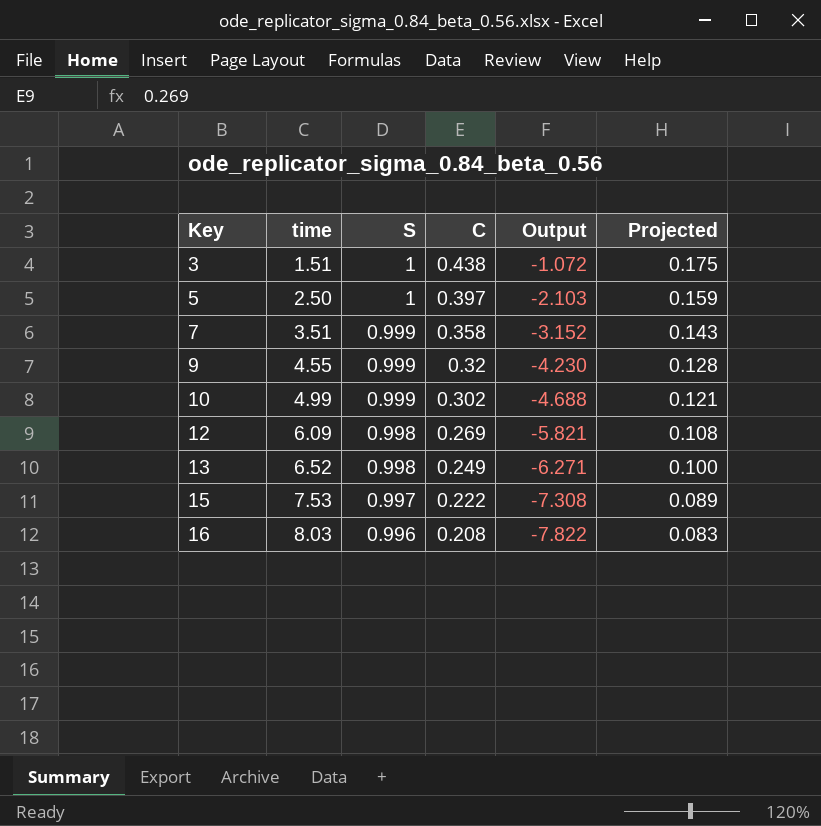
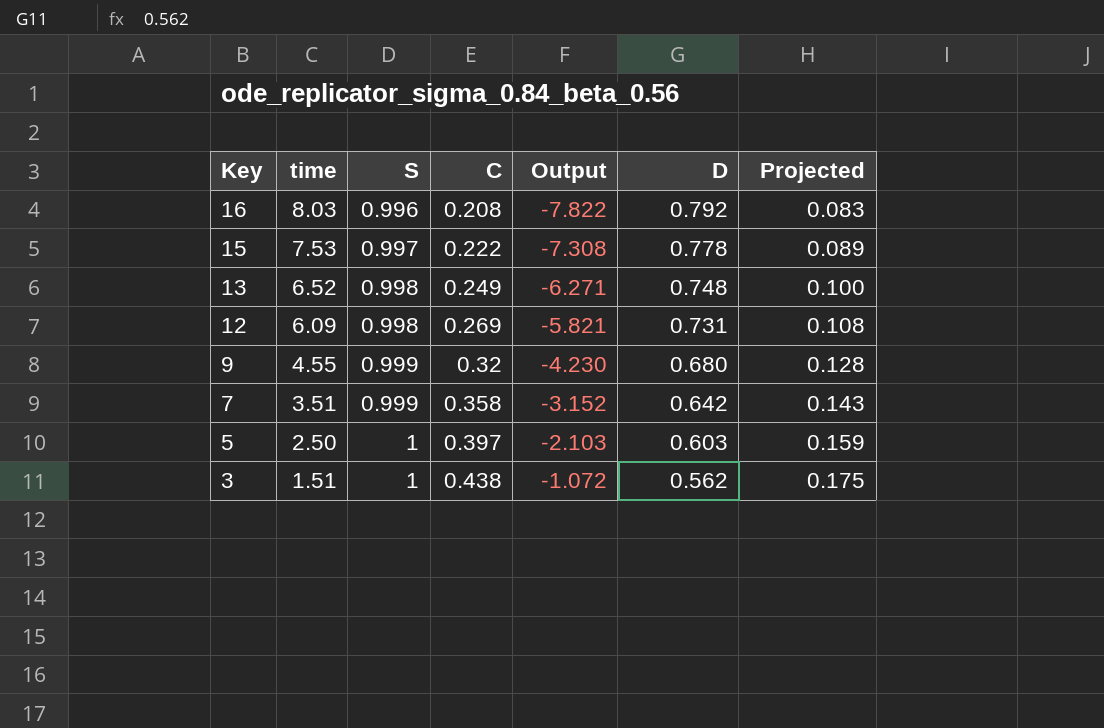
row order: Key ascending -> Key descending
column D | position: none -> 6
row 10: 4.99 | 0.999 | 0.302 | -4.688 | 0.121 -> none

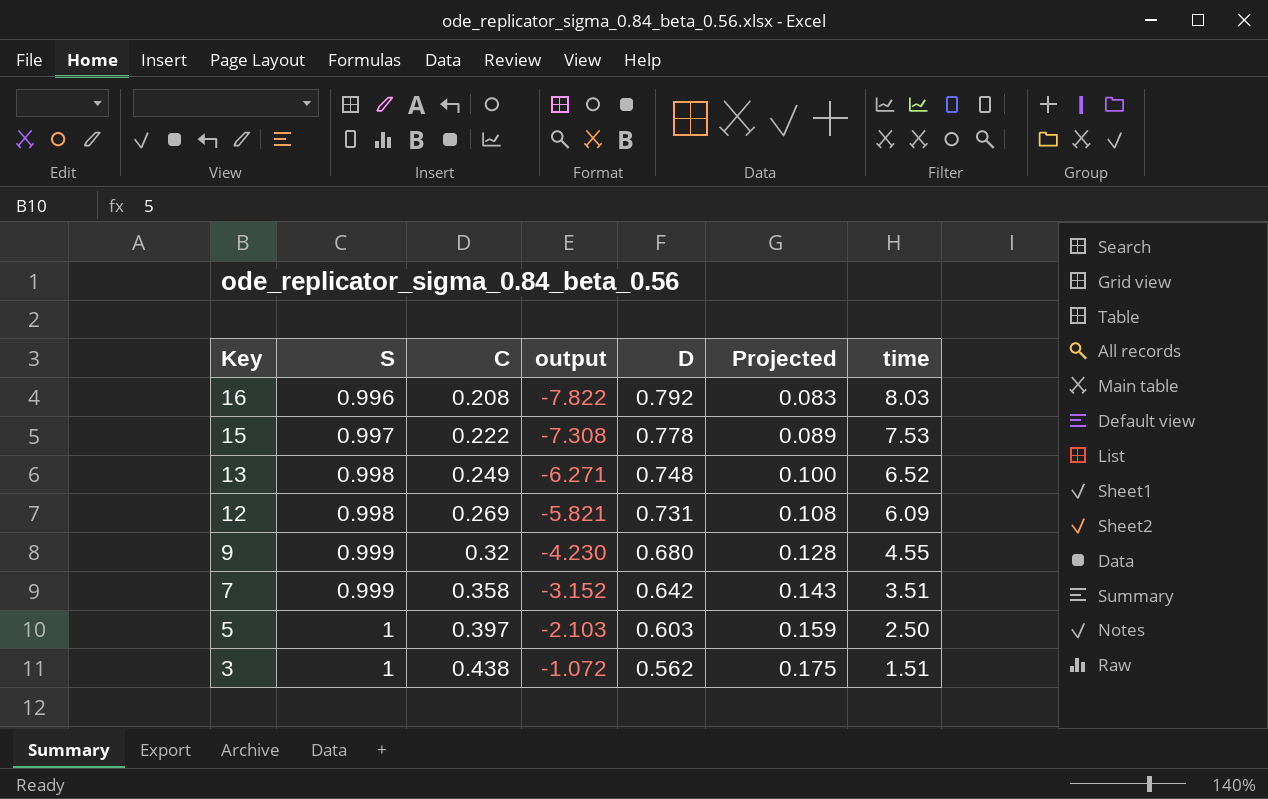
column name: Output -> output
column time | position: 2 -> 7

